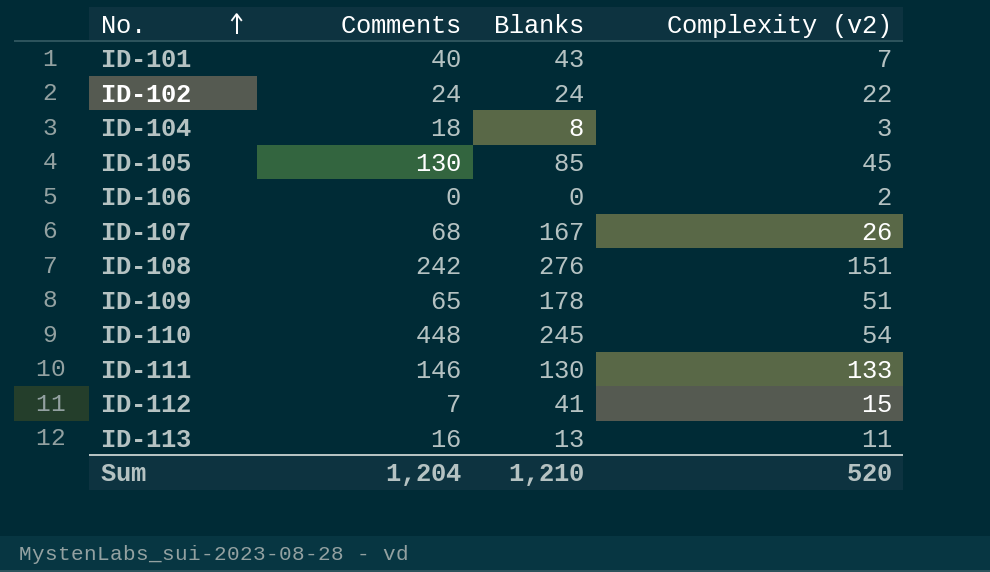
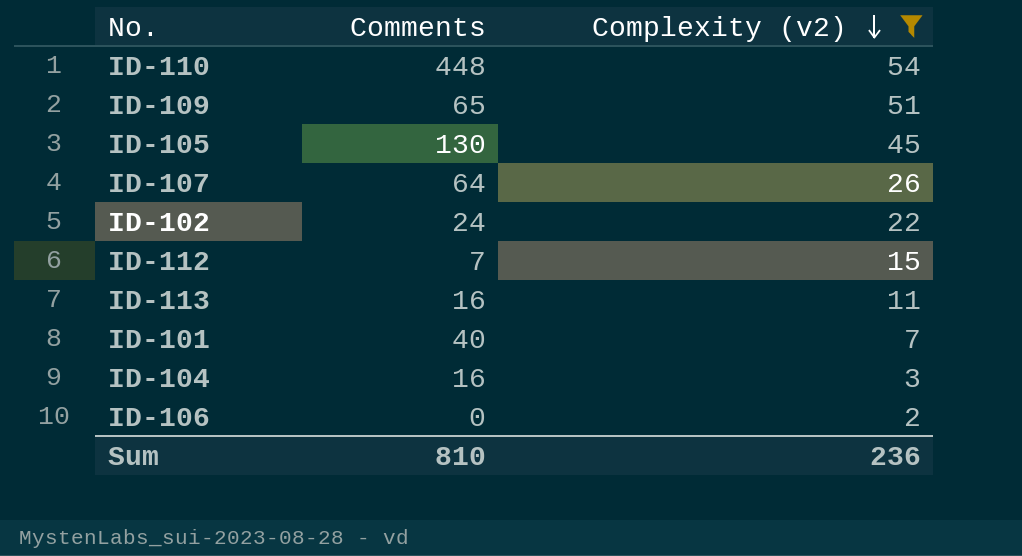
filter: none -> Complexity (v2) <= 54
row order: No. ascending -> Complexity (v2) descending
column Blanks | position: 3 -> none
ID-107 | Comments: 68 -> 64
ID-104 | Comments: 18 -> 16
Sum | Comments: 1,204 -> 810
Sum | Complexity (v2): 520 -> 236

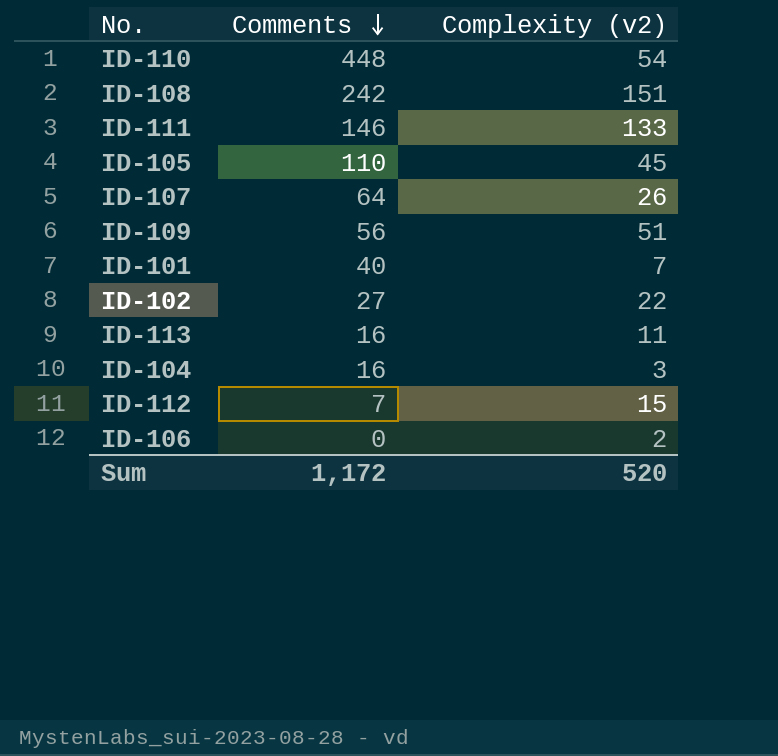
filter: Complexity (v2) <= 54 -> none
row order: Complexity (v2) descending -> Comments descending
ID-105 | Comments: 130 -> 110
ID-109 | Comments: 65 -> 56
ID-102 | Comments: 24 -> 27
Sum | Comments: 810 -> 1,172
Sum | Complexity (v2): 236 -> 520

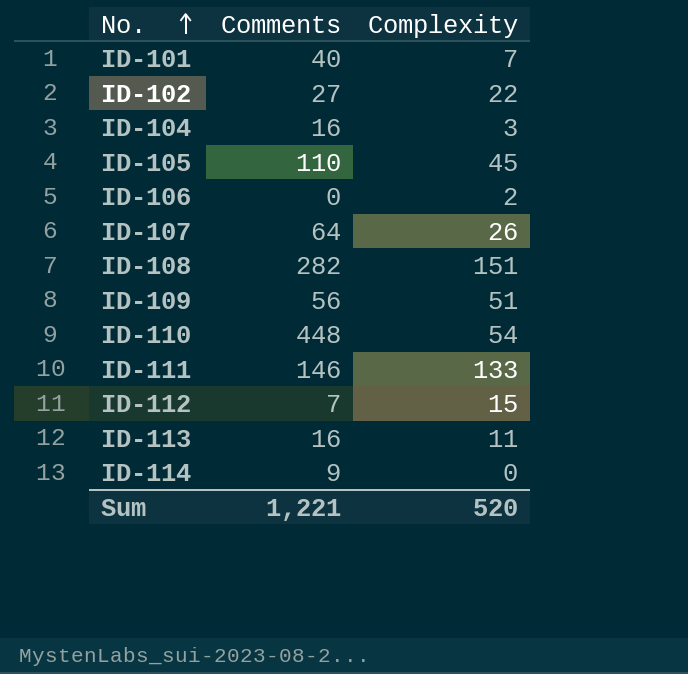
row order: Comments descending -> No. ascending
column name: Complexity (v2) -> Complexity
ID-108 | Comments: 242 -> 282
row ID-114: none -> 9 | 0
Sum | Comments: 1,172 -> 1,221

